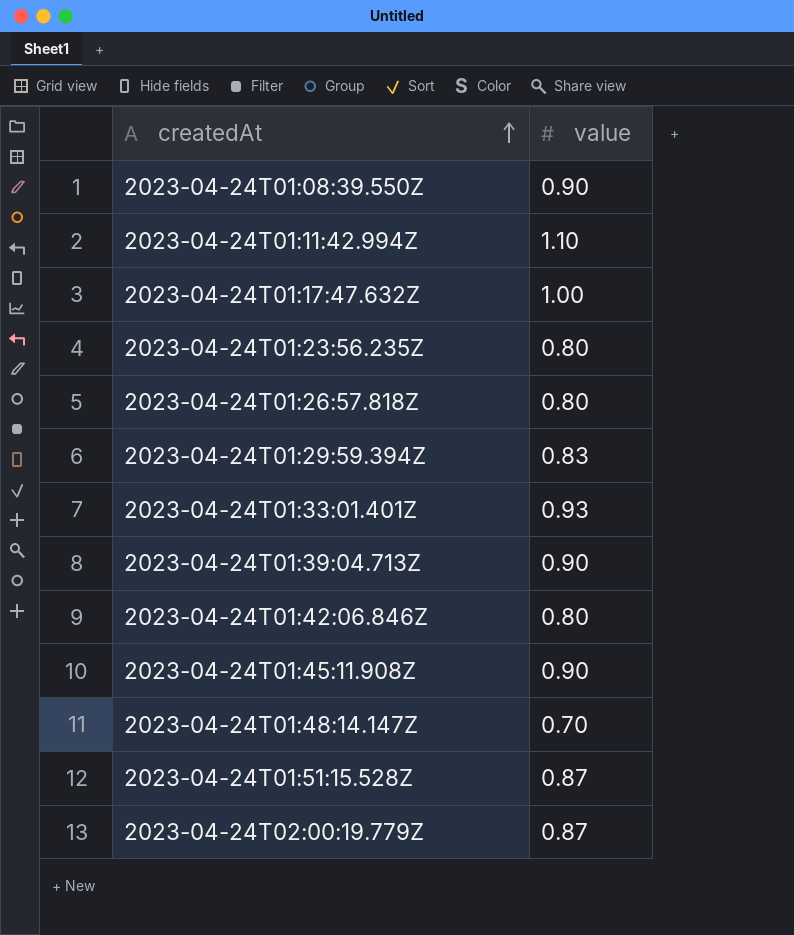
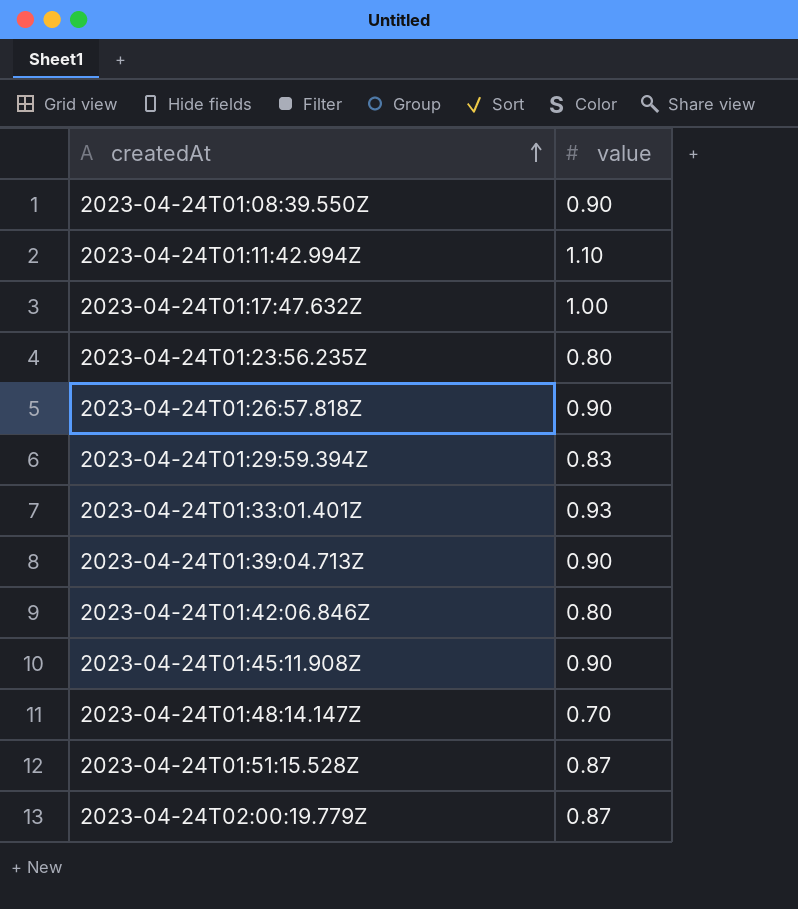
2023-04-24T01:26:57.818Z | value: 0.80 -> 0.90

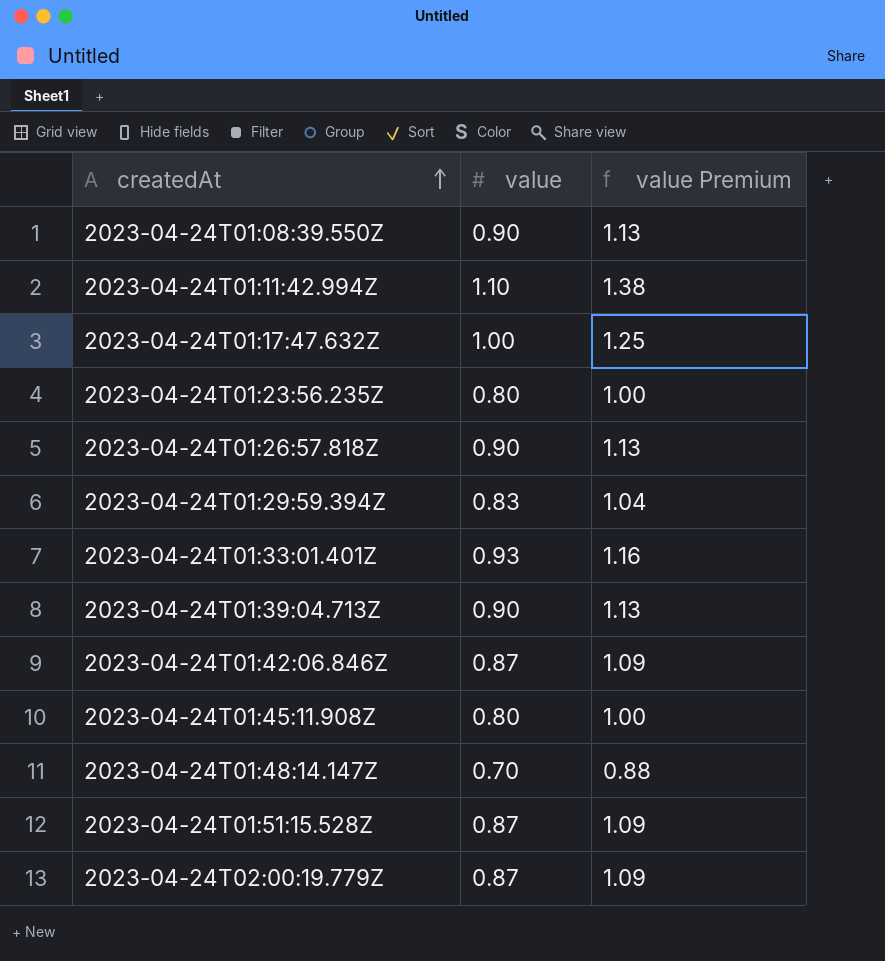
column value Premium | formula: none -> [value] * 1.25
2023-04-24T01:42:06.846Z | value: 0.80 -> 0.87
2023-04-24T01:45:11.908Z | value: 0.90 -> 0.80

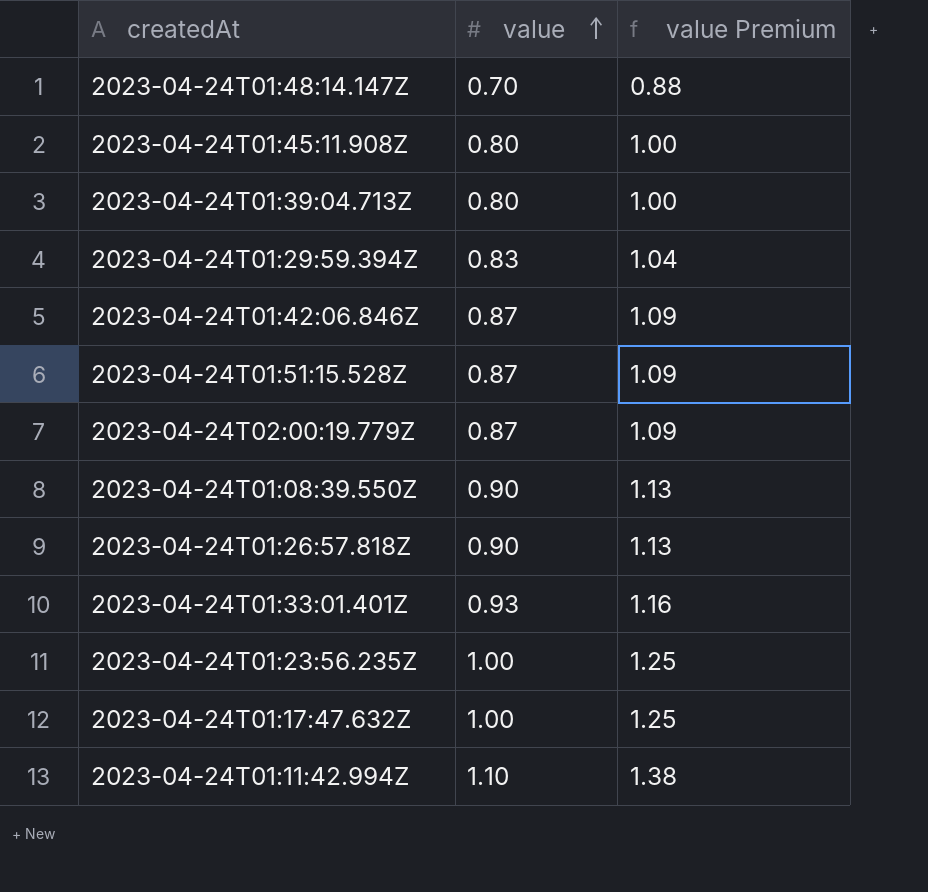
row order: createdAt ascending -> value ascending
2023-04-24T01:39:04.713Z | value: 0.90 -> 0.80
2023-04-24T01:39:04.713Z | value Premium: 1.13 -> 1.00
2023-04-24T01:23:56.235Z | value: 0.80 -> 1.00
2023-04-24T01:23:56.235Z | value Premium: 1.00 -> 1.25

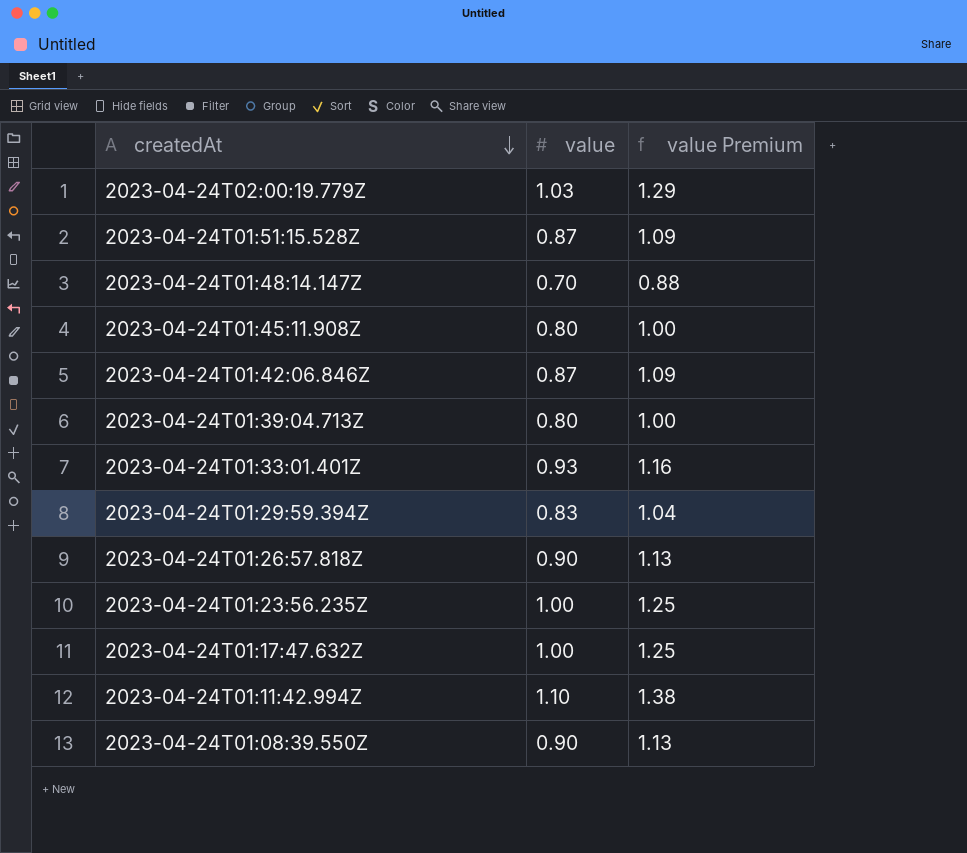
row order: value ascending -> createdAt descending
2023-04-24T02:00:19.779Z | value: 0.87 -> 1.03
2023-04-24T02:00:19.779Z | value Premium: 1.09 -> 1.29

